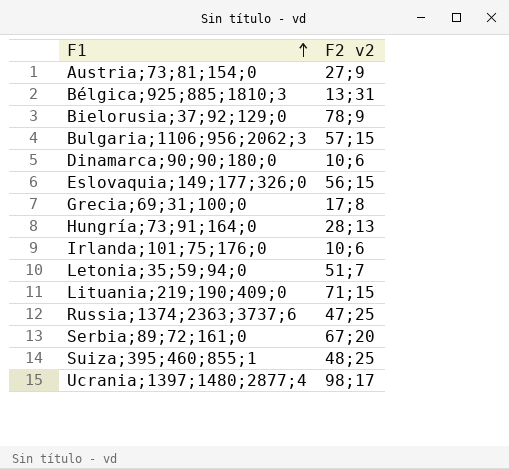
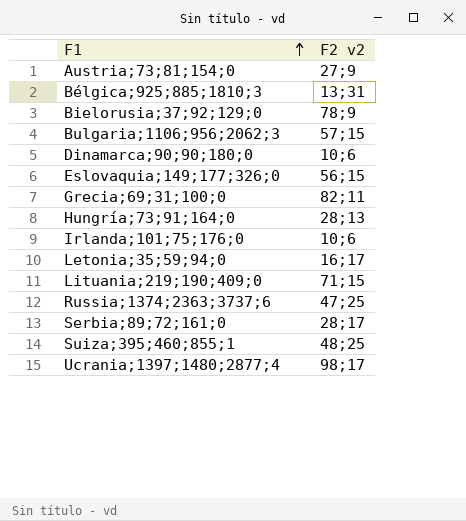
Grecia;69;31;100;0 | F2 v2: 17;8 -> 82;11
Letonia;35;59;94;0 | F2 v2: 51;7 -> 16;17
Serbia;89;72;161;0 | F2 v2: 67;20 -> 28;17

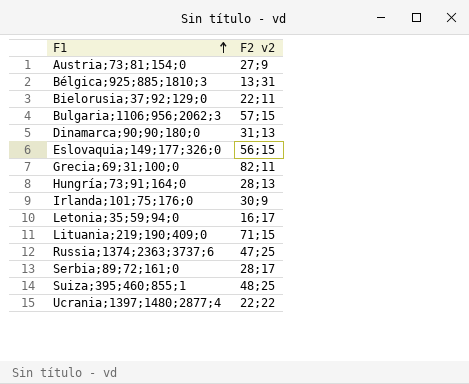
Bielorusia;37;92;129;0 | F2 v2: 78;9 -> 22;11
Dinamarca;90;90;180;0 | F2 v2: 10;6 -> 31;13
Irlanda;101;75;176;0 | F2 v2: 10;6 -> 30;9
Ucrania;1397;1480;2877;4 | F2 v2: 98;17 -> 22;22

